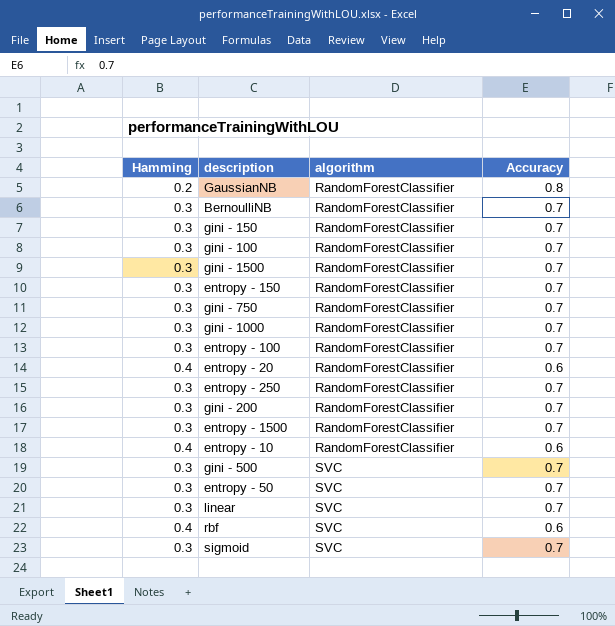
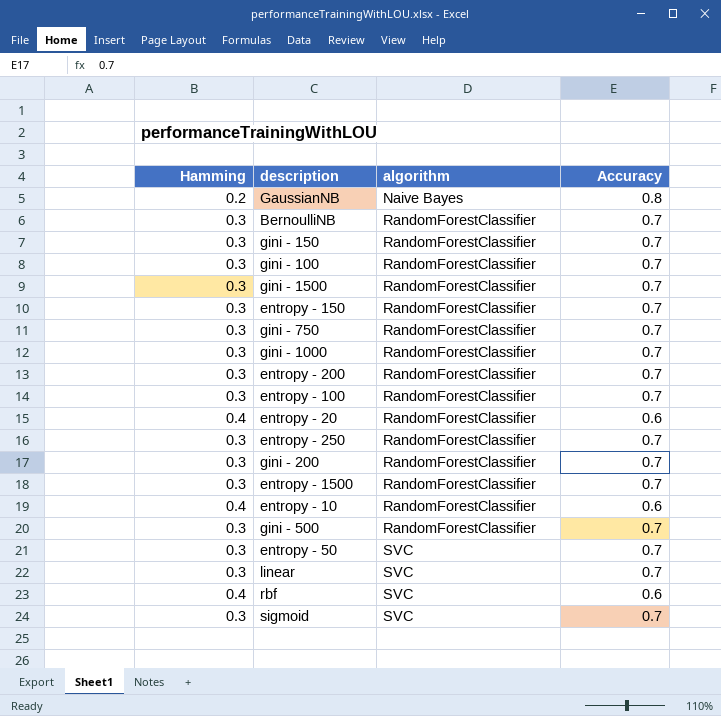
GaussianNB | algorithm: RandomForestClassifier -> Naive Bayes
row entropy - 200: none -> 0.3 | RandomForestClassifier | 0.7
gini - 500 | algorithm: SVC -> RandomForestClassifier

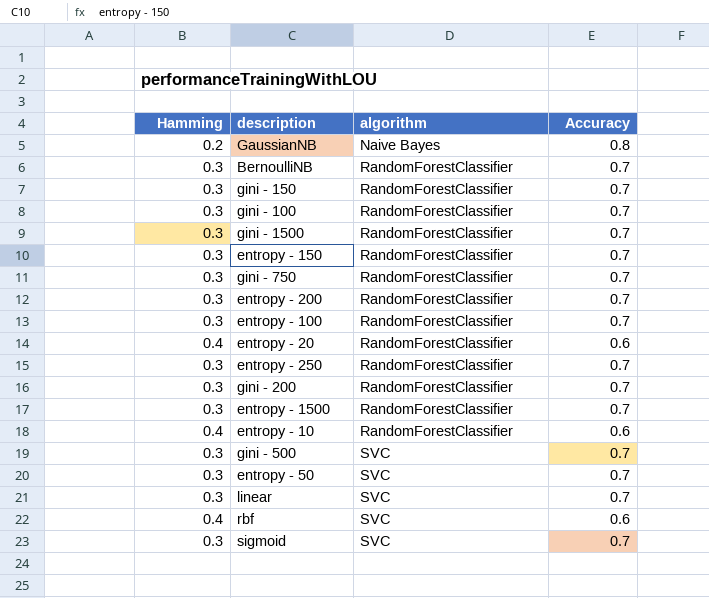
row gini - 1000: 0.3 | RandomForestClassifier | 0.7 -> none
gini - 500 | algorithm: RandomForestClassifier -> SVC

